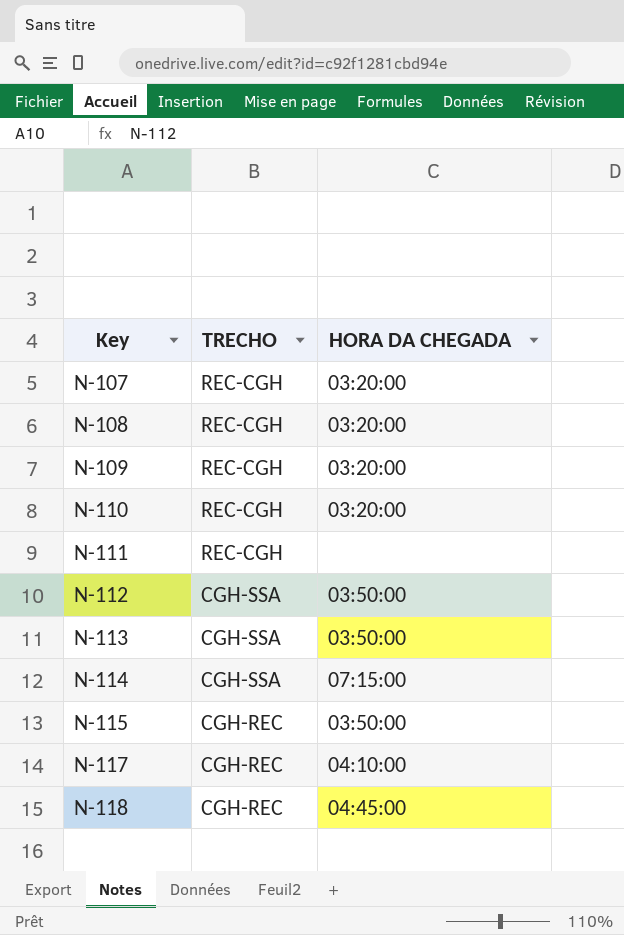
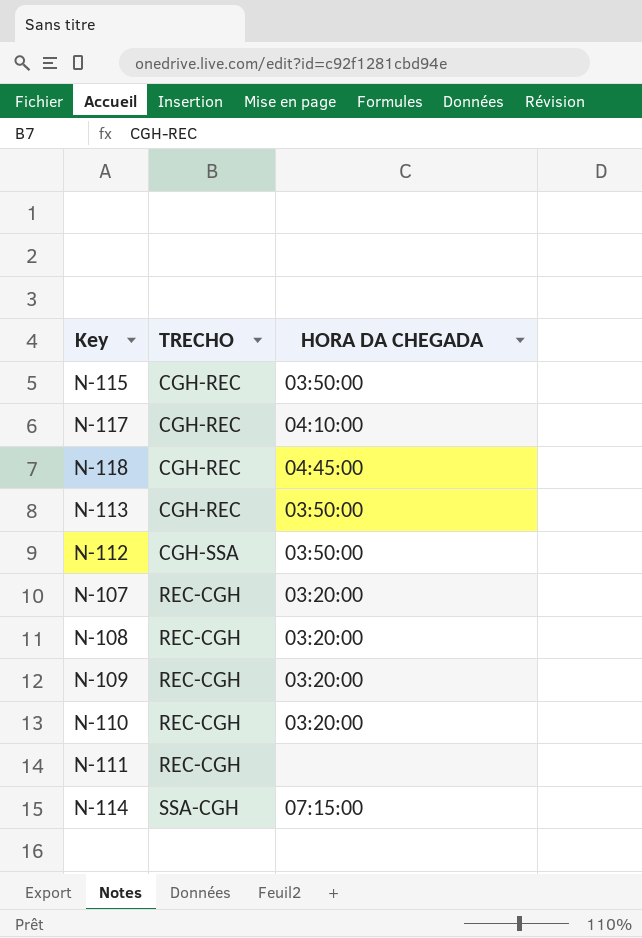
row order: Key ascending -> TRECHO ascending
N-113 | TRECHO: CGH-SSA -> CGH-REC
N-114 | TRECHO: CGH-SSA -> SSA-CGH

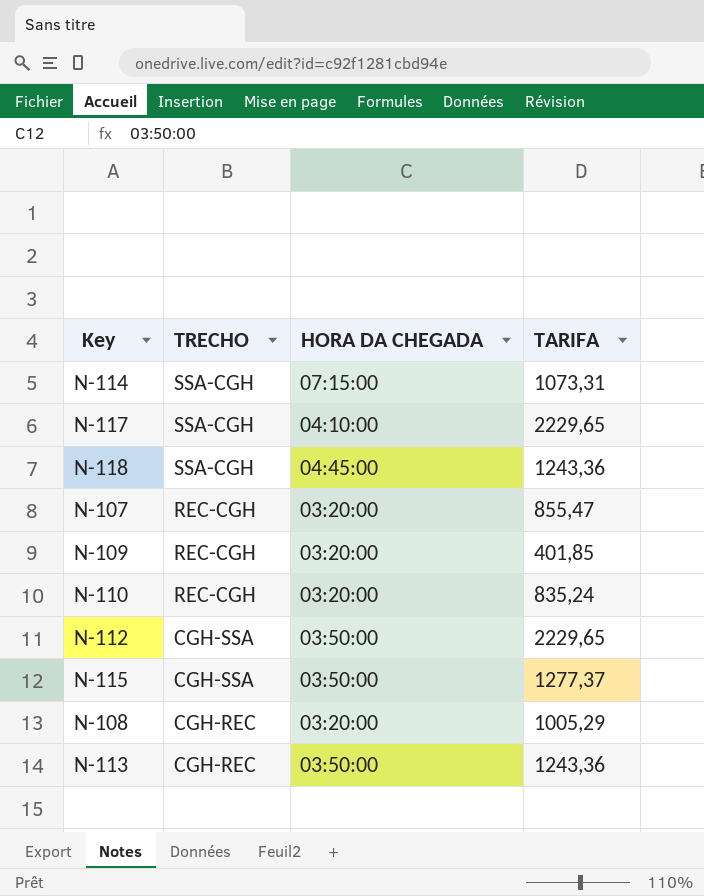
row order: TRECHO ascending -> TRECHO descending
column TARIFA | position: none -> 4
row N-111: REC-CGH | none -> none
N-117 | TRECHO: CGH-REC -> SSA-CGH
N-118 | TRECHO: CGH-REC -> SSA-CGH
N-115 | TRECHO: CGH-REC -> CGH-SSA
N-108 | TRECHO: REC-CGH -> CGH-REC

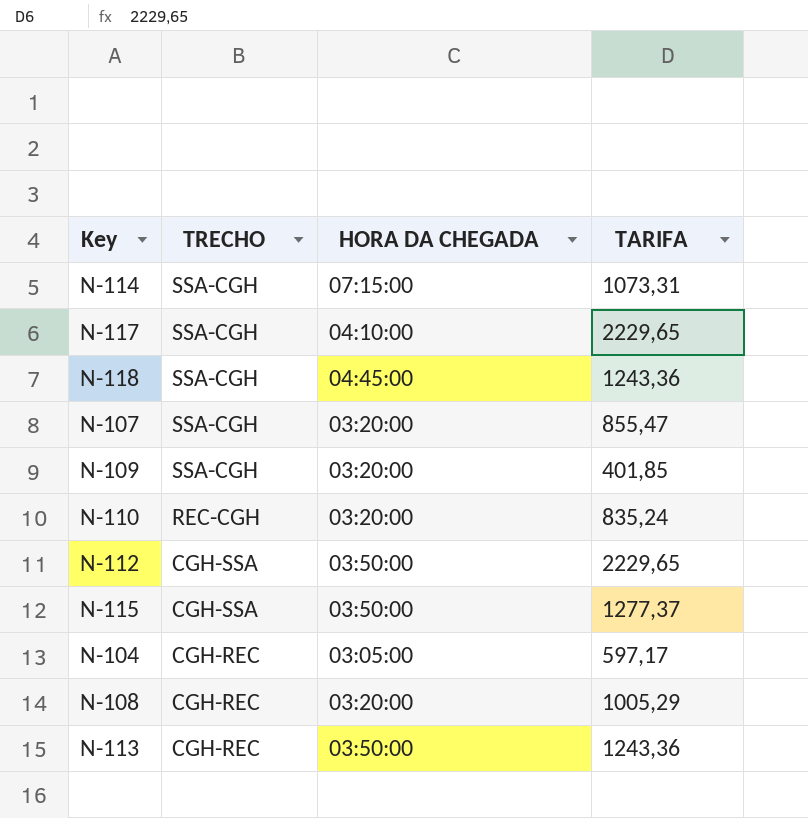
N-107 | TRECHO: REC-CGH -> SSA-CGH
N-109 | TRECHO: REC-CGH -> SSA-CGH
row N-104: none -> CGH-REC | 03:05:00 | 597,17

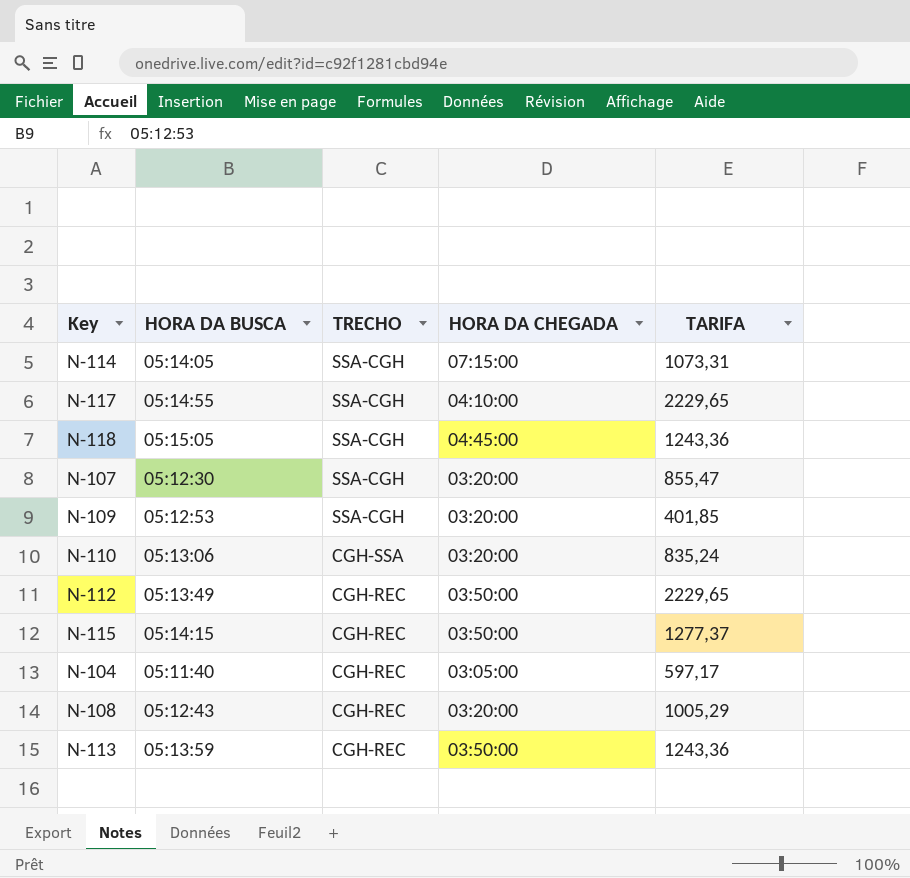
column HORA DA BUSCA | position: none -> 2
N-110 | TRECHO: REC-CGH -> CGH-SSA
N-112 | TRECHO: CGH-SSA -> CGH-REC
N-115 | TRECHO: CGH-SSA -> CGH-REC

